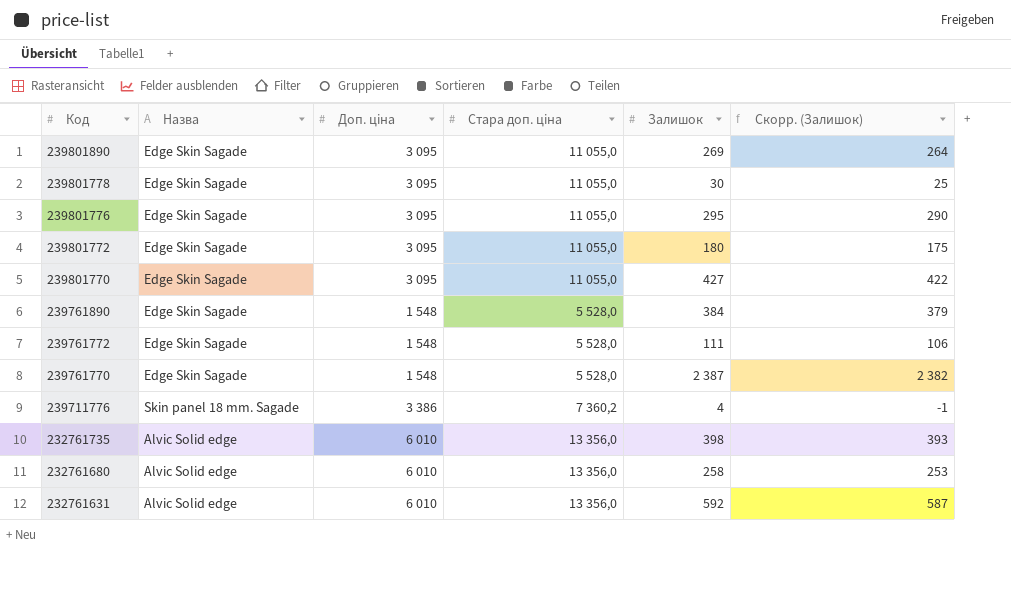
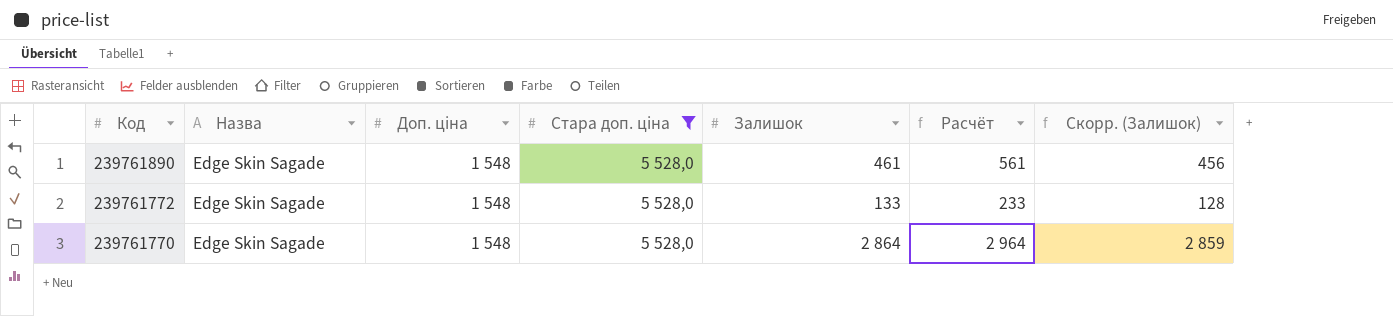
filter: none -> Стара доп. ціна = 5 528,0
column Расчёт | formula: none -> [Залишок] + 100
239761890 | Залишок: 384 -> 461
239761890 | Скорр. (Залишок): 379 -> 456
239761772 | Залишок: 111 -> 133
239761772 | Скорр. (Залишок): 106 -> 128
239761770 | Залишок: 2 387 -> 2 864
239761770 | Скорр. (Залишок): 2 382 -> 2 859

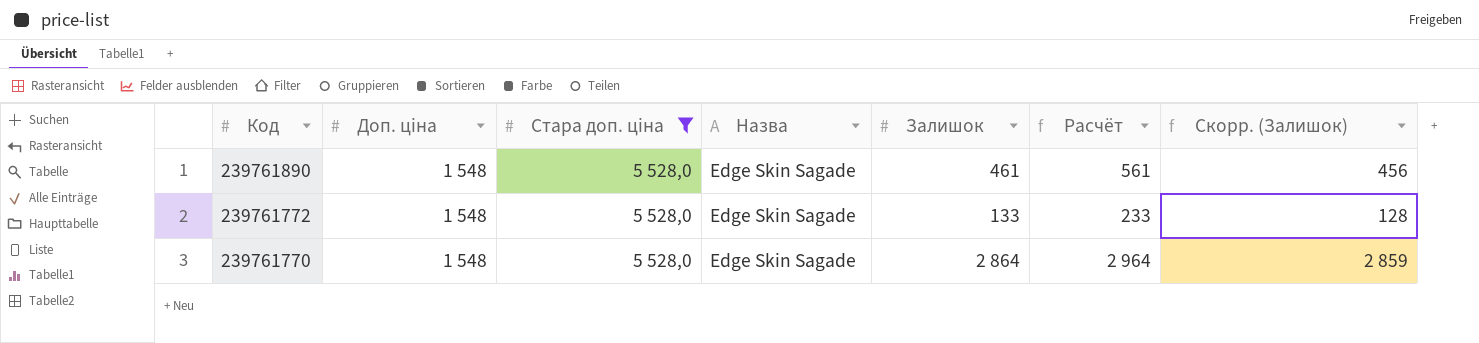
column Назва | position: 2 -> 4

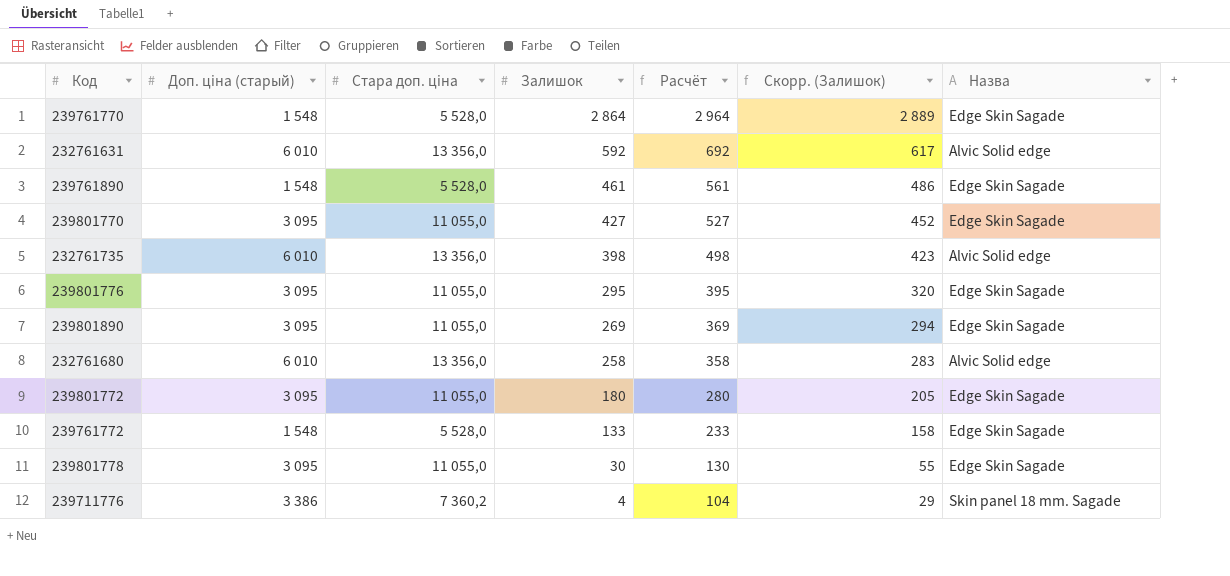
filter: Стара доп. ціна = 5 528,0 -> none
row order: Код descending -> Залишок descending
column name: Доп. ціна -> Доп. ціна (старый)
column Скорр. (Залишок) | formula: [Залишок] - 5 -> [Залишок] + 25
column Назва | position: 4 -> 7

